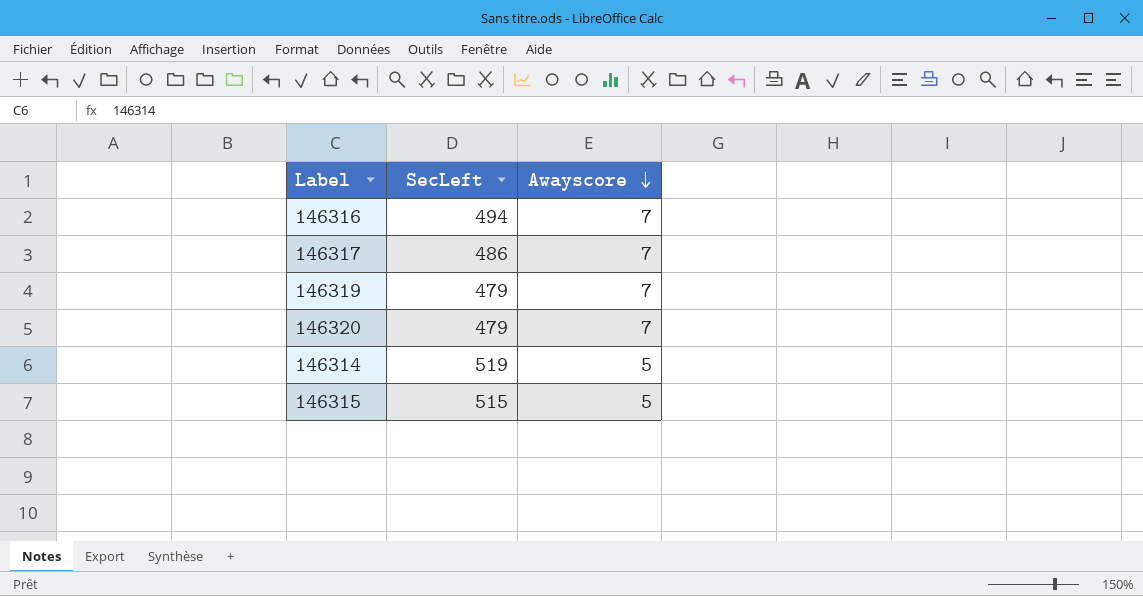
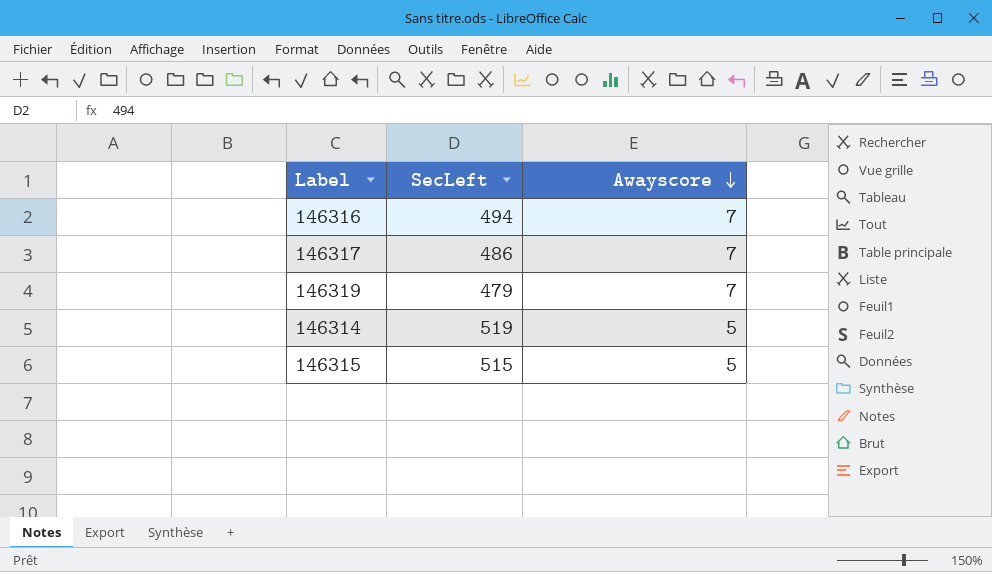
row 146320: 479 | 7 -> none

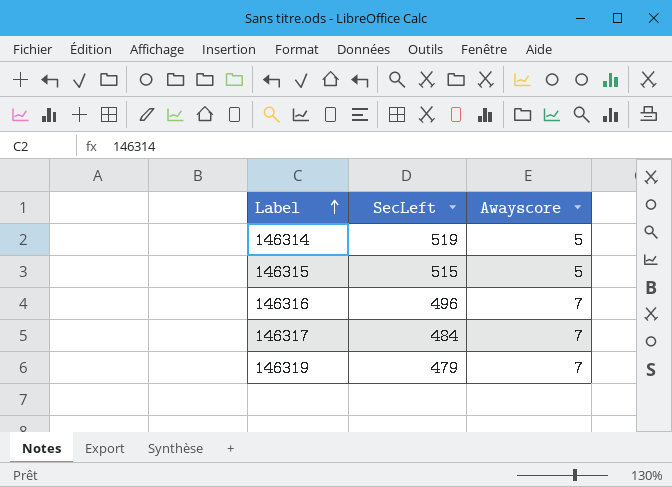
row order: Awayscore descending -> Label ascending
146316 | SecLeft: 494 -> 496
146317 | SecLeft: 486 -> 484

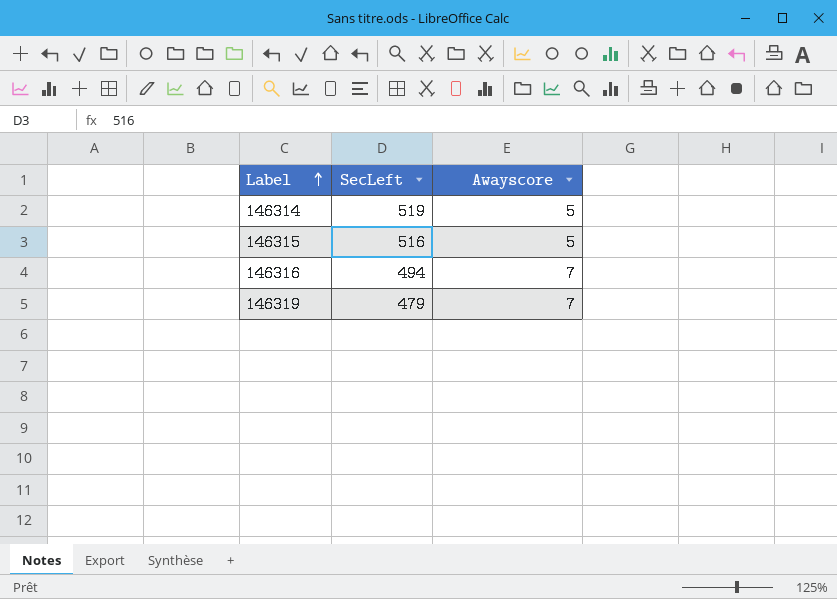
row 146317: 484 | 7 -> none
146315 | SecLeft: 515 -> 516
146316 | SecLeft: 496 -> 494

